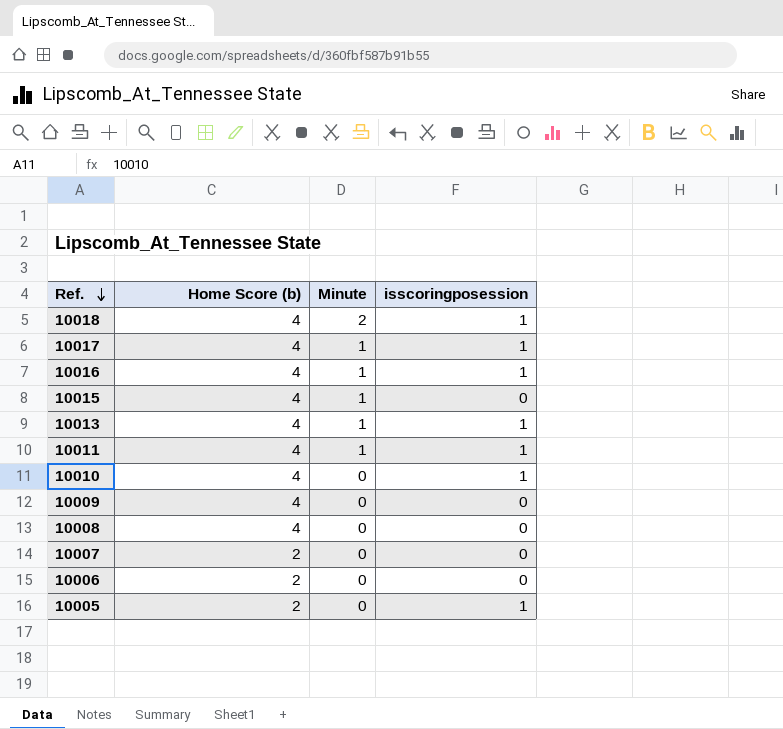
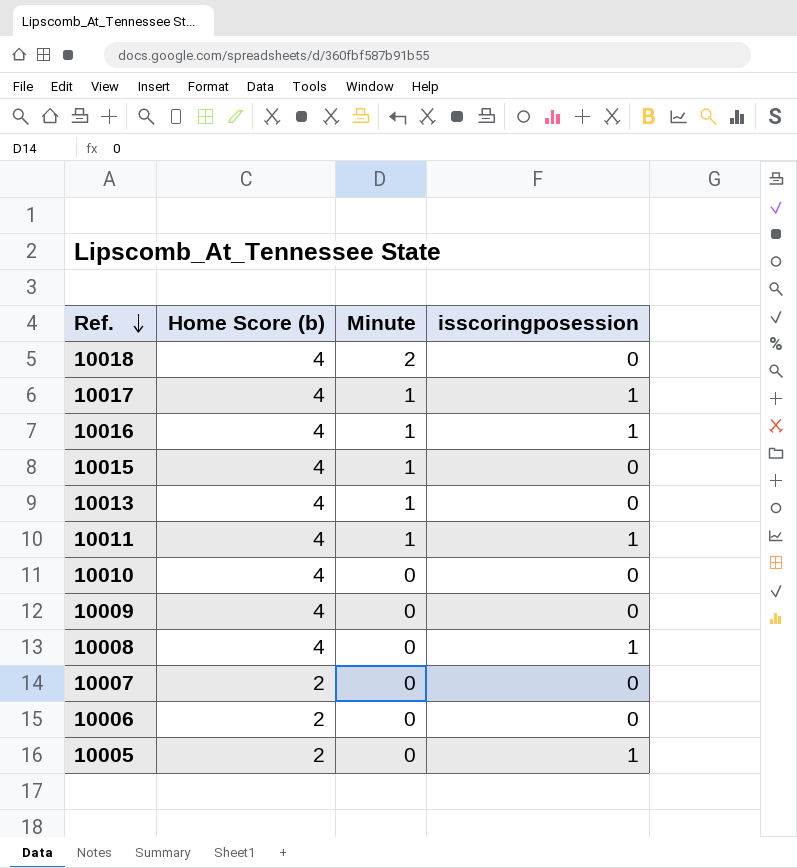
10018 | isscoringposession: 1 -> 0
10013 | isscoringposession: 1 -> 0
10010 | isscoringposession: 1 -> 0
10008 | isscoringposession: 0 -> 1

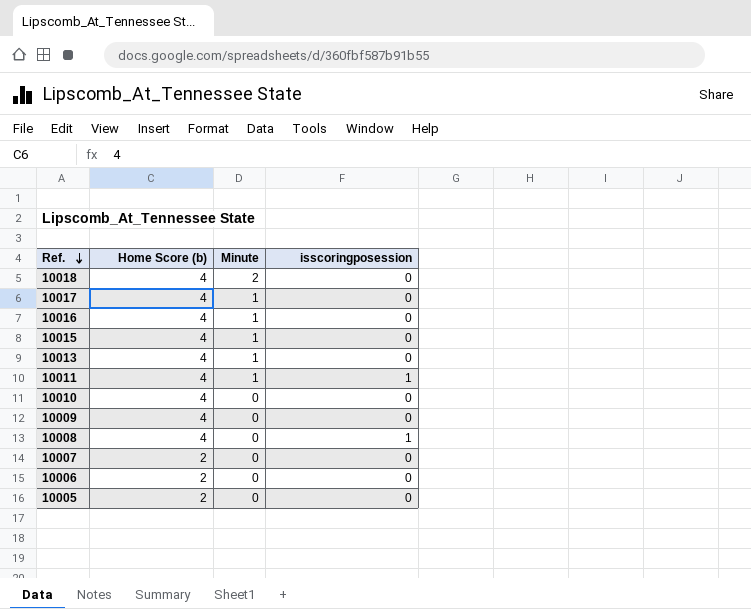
10017 | isscoringposession: 1 -> 0
10016 | isscoringposession: 1 -> 0
10005 | isscoringposession: 1 -> 0

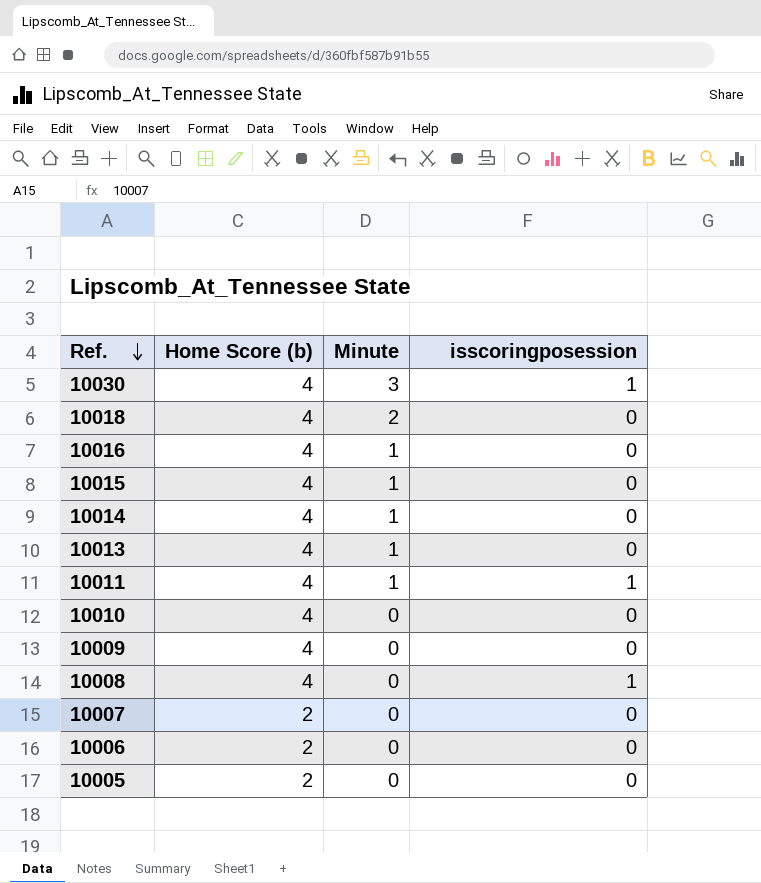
row 10017: 4 | 1 | 0 -> none
row 10030: none -> 4 | 3 | 1
row 10014: none -> 4 | 1 | 0

